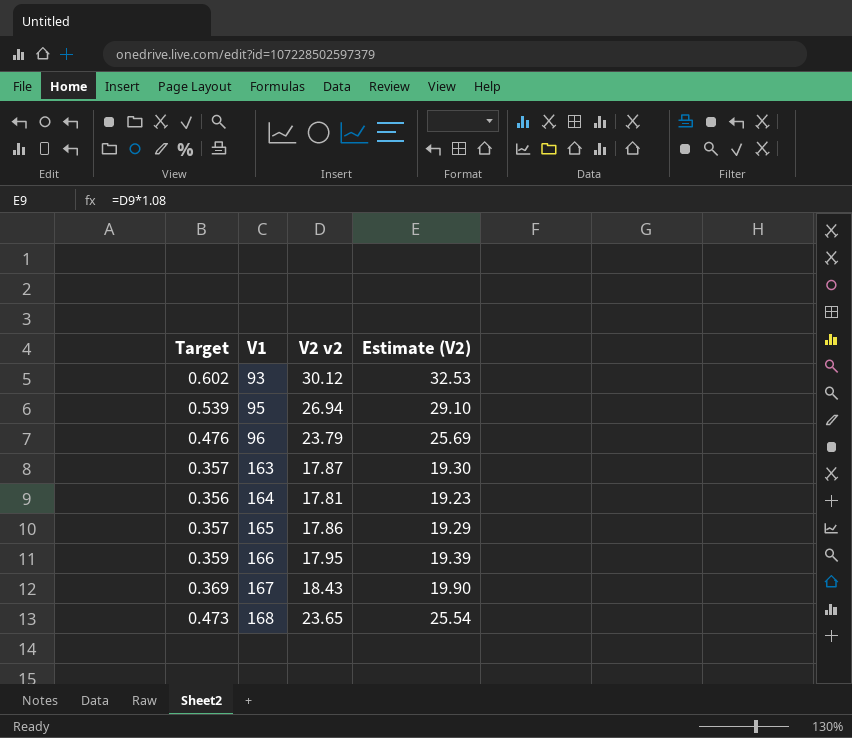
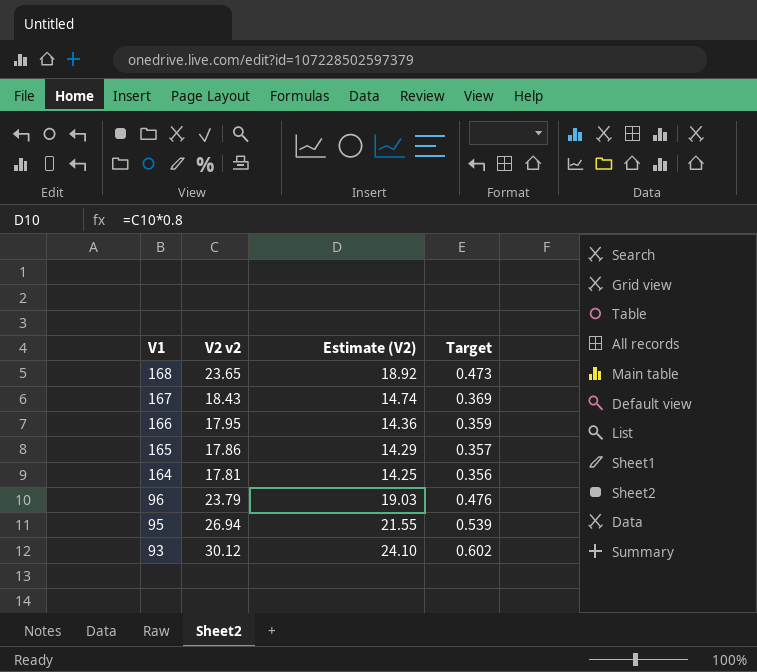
row order: V1 ascending -> V1 descending
column Estimate (V2) | formula: [V2 v2] * 1.08 -> [V2 v2] * 0.8
column Target | position: 1 -> 4
row 163: 0.357 | 17.87 | 19.30 -> none

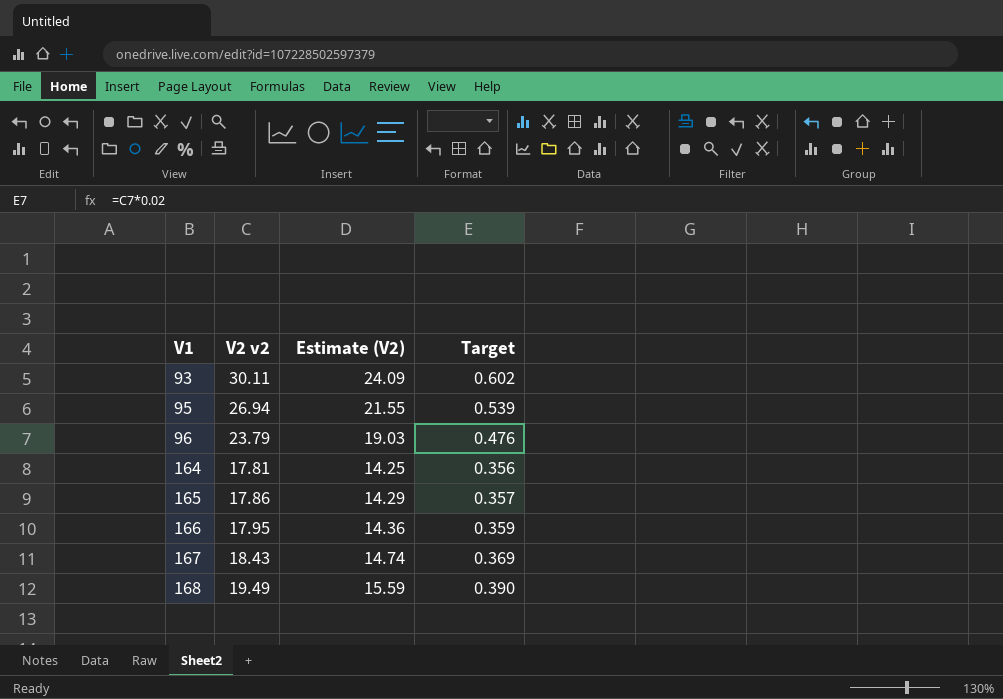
row order: V1 descending -> V1 ascending
93 | V2 v2: 30.12 -> 30.11
93 | Estimate (V2): 24.10 -> 24.09
168 | V2 v2: 23.65 -> 19.49
168 | Estimate (V2): 18.92 -> 15.59
168 | Target: 0.473 -> 0.390

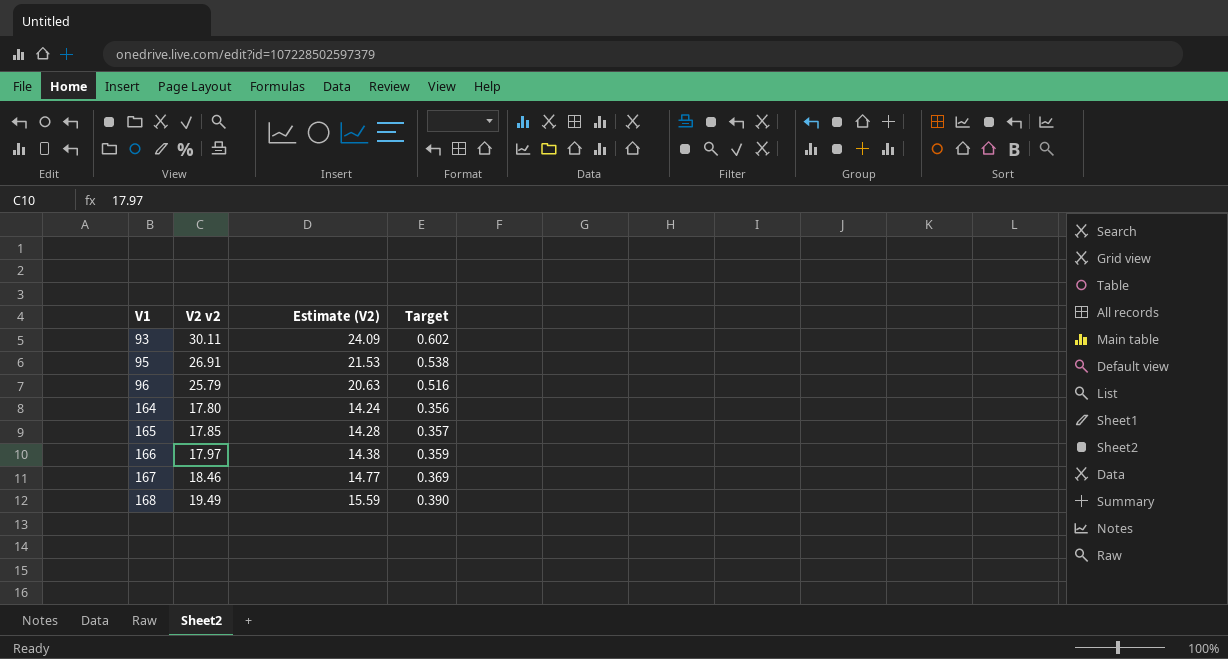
95 | V2 v2: 26.94 -> 26.91
95 | Estimate (V2): 21.55 -> 21.53
95 | Target: 0.539 -> 0.538
96 | V2 v2: 23.79 -> 25.79
96 | Estimate (V2): 19.03 -> 20.63
96 | Target: 0.476 -> 0.516
164 | V2 v2: 17.81 -> 17.80
164 | Estimate (V2): 14.25 -> 14.24
165 | V2 v2: 17.86 -> 17.85
165 | Estimate (V2): 14.29 -> 14.28
166 | V2 v2: 17.95 -> 17.97
166 | Estimate (V2): 14.36 -> 14.38
167 | V2 v2: 18.43 -> 18.46
167 | Estimate (V2): 14.74 -> 14.77

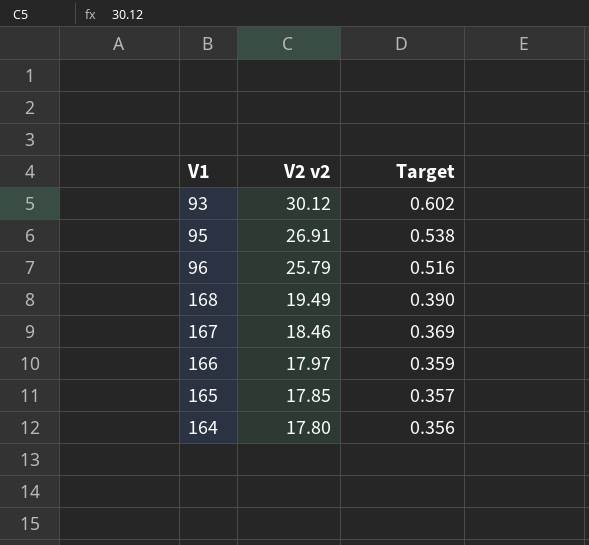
row order: V1 ascending -> V2 v2 descending
column Estimate (V2) | formula: [V2 v2] * 0.8 -> none
93 | V2 v2: 30.11 -> 30.12

